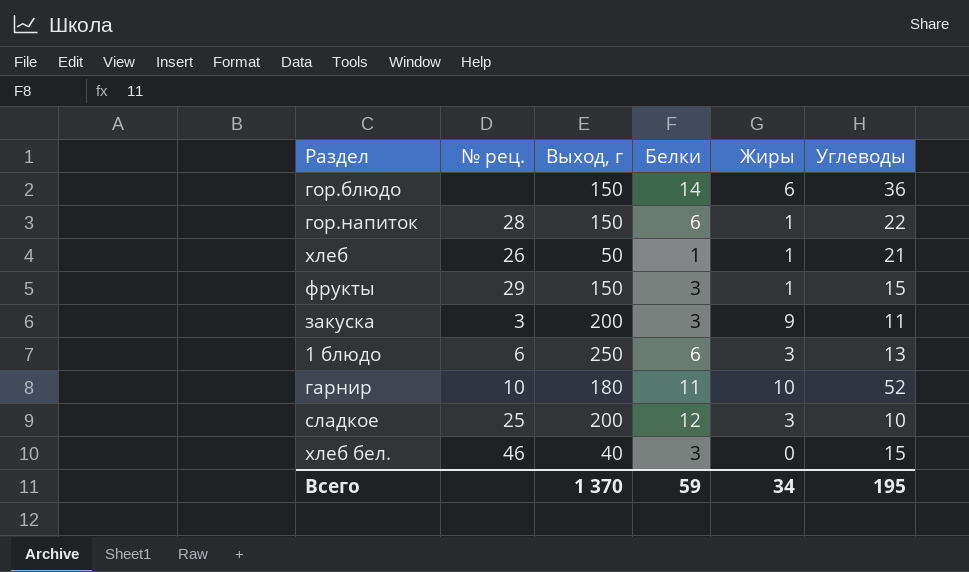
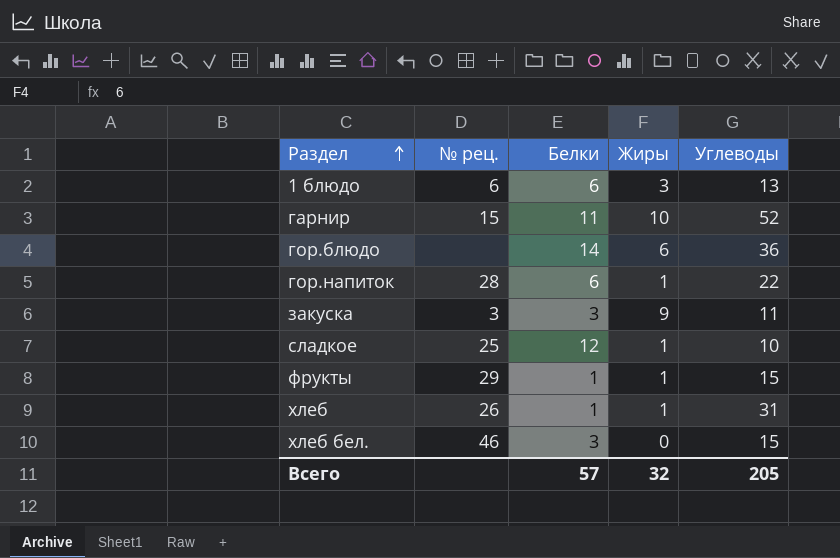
row order: none -> Раздел ascending
column Выход, г | position: 3 -> none
гарнир | № рец.: 10 -> 15
сладкое | Жиры: 3 -> 1
фрукты | Белки: 3 -> 1
хлеб | Углеводы: 21 -> 31
Всего | Белки: 59 -> 57
Всего | Жиры: 34 -> 32
Всего | Углеводы: 195 -> 205

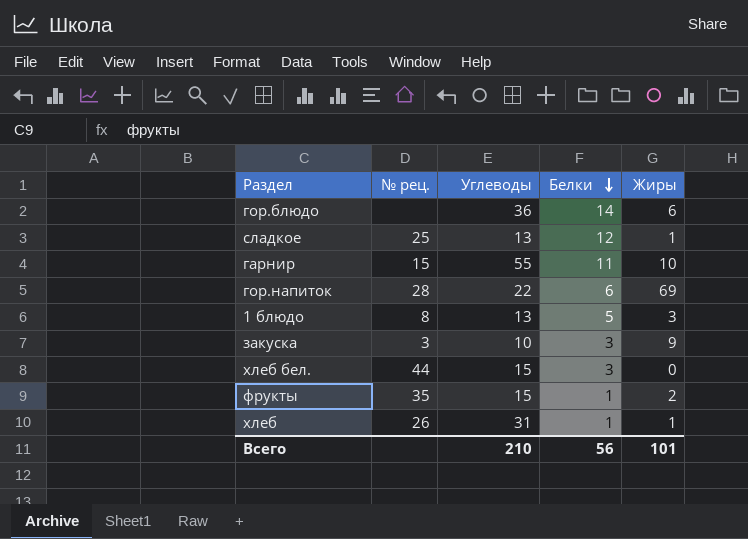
row order: Раздел ascending -> Белки descending
column Углеводы | position: 5 -> 3
сладкое | Углеводы: 10 -> 13
гарнир | Углеводы: 52 -> 55
гор.напиток | Жиры: 1 -> 69
1 блюдо | № рец.: 6 -> 8
1 блюдо | Белки: 6 -> 5
закуска | Углеводы: 11 -> 10
хлеб бел. | № рец.: 46 -> 44
фрукты | № рец.: 29 -> 35
фрукты | Жиры: 1 -> 2
Всего | Углеводы: 205 -> 210
Всего | Белки: 57 -> 56
Всего | Жиры: 32 -> 101

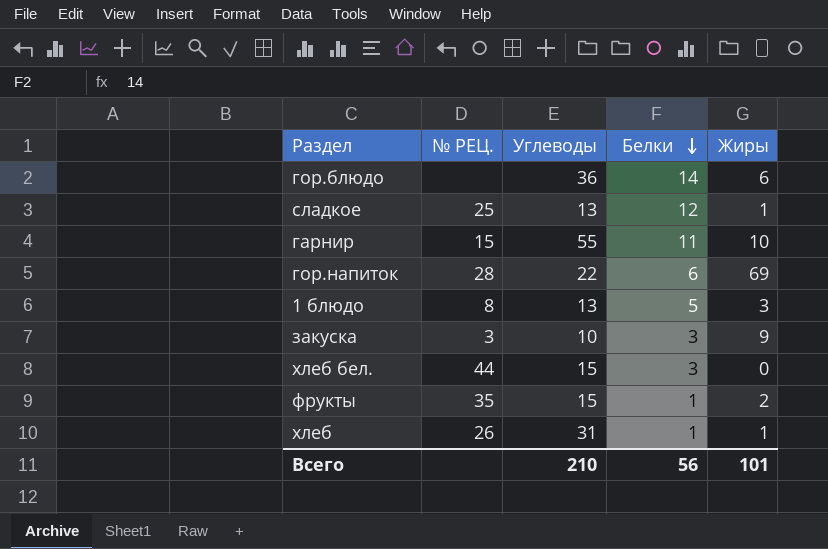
column name: № рец. -> № РЕЦ.

